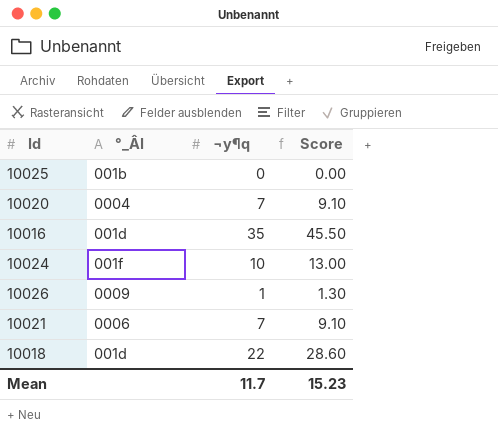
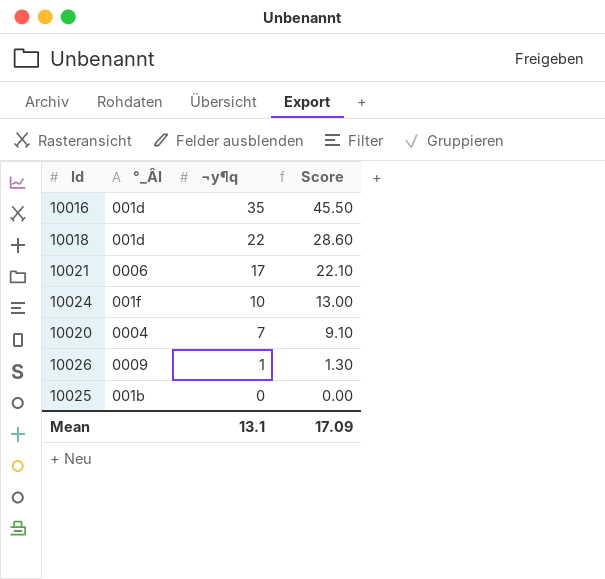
row order: none -> ¬y¶q descending
10021 | ¬y¶q: 7 -> 17
10021 | Score: 9.10 -> 22.10
Mean | ¬y¶q: 11.7 -> 13.1
Mean | Score: 15.23 -> 17.09

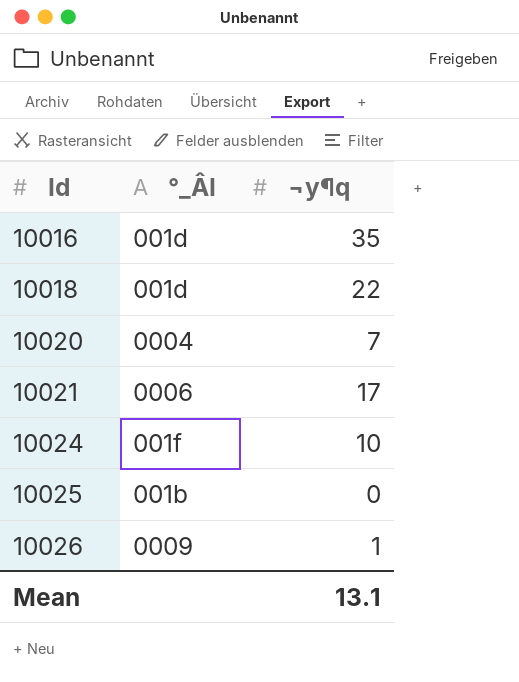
row order: ¬y¶q descending -> Id ascending
column Score | formula: [¬y¶q] * 1.3 -> none

